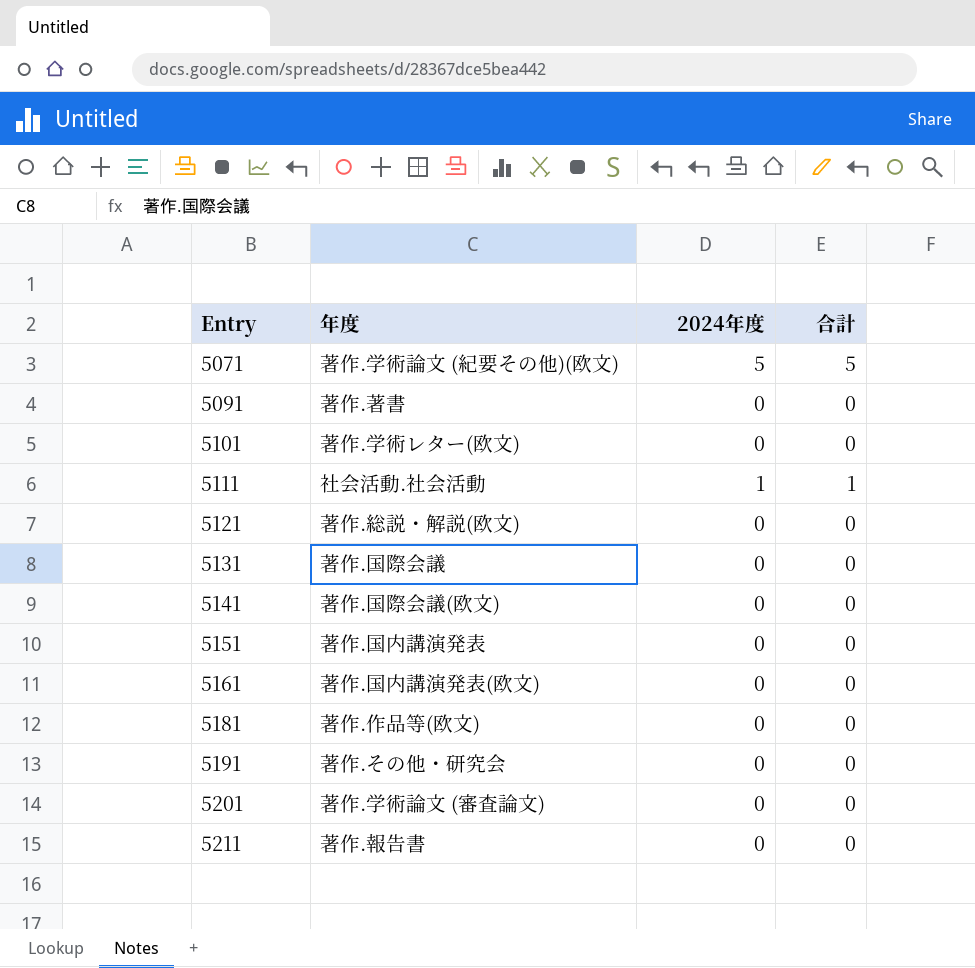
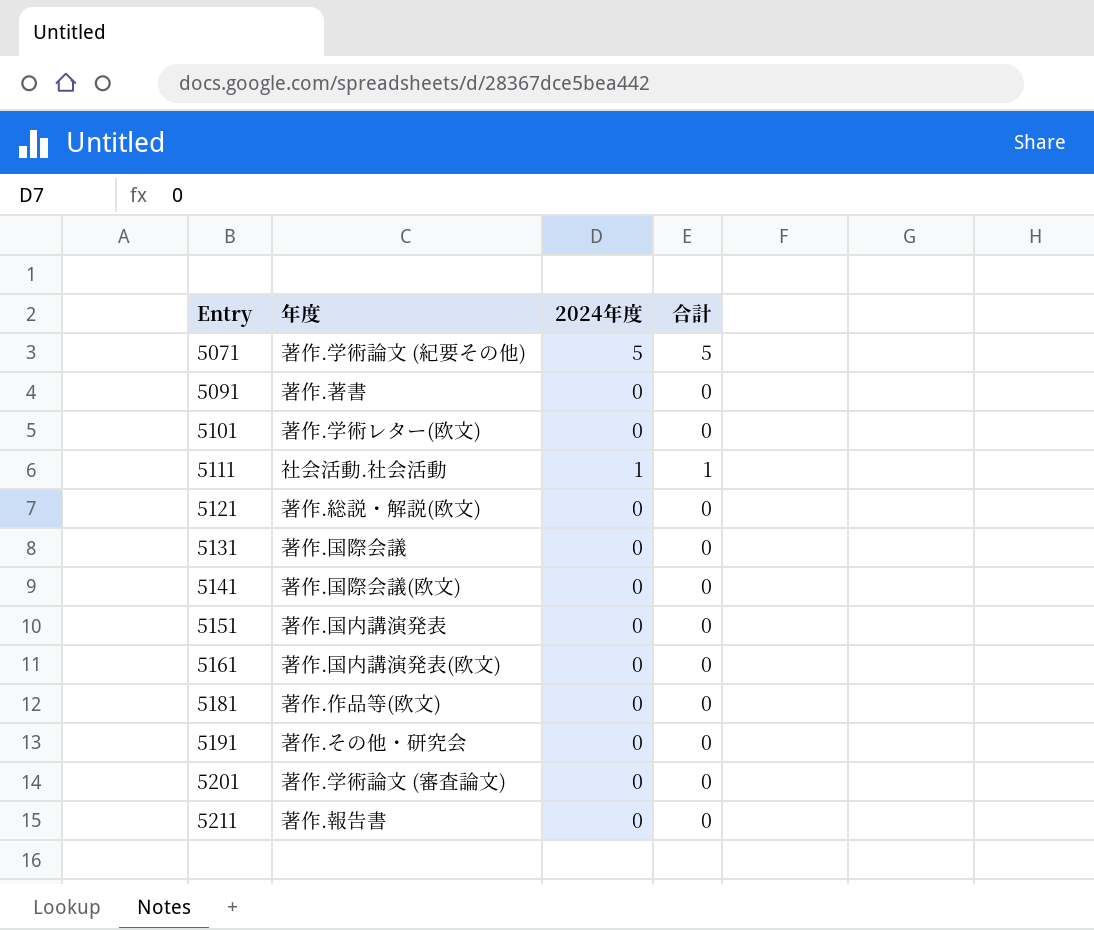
5071 | 年度: 著作.学術論文 (紀要その他)(欧文) -> 著作.学術論文 (紀要その他)

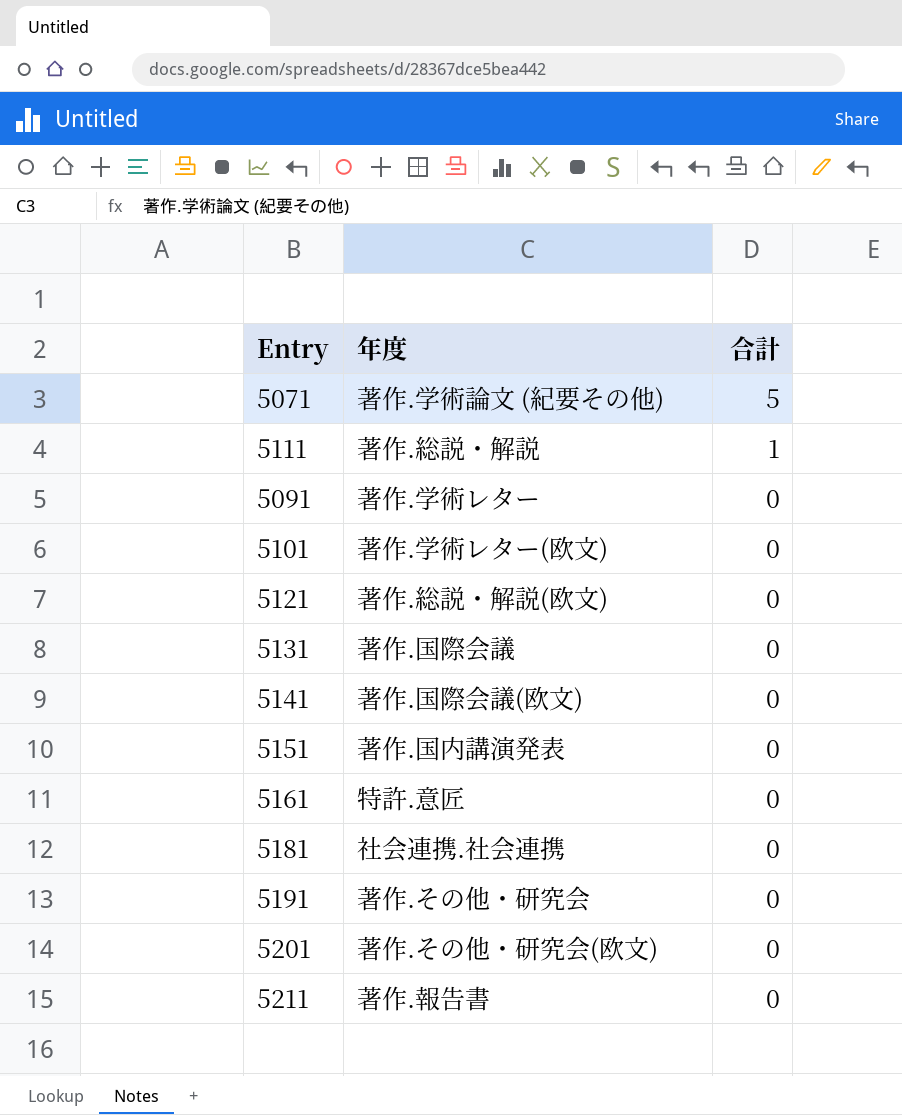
row order: Entry ascending -> 合計 descending
column 2024年度 | position: 3 -> none
5111 | 年度: 社会活動.社会活動 -> 著作.総説・解説
5091 | 年度: 著作.著書 -> 著作.学術レター
5161 | 年度: 著作.国内講演発表(欧文) -> 特許.意匠
5181 | 年度: 著作.作品等(欧文) -> 社会連携.社会連携
5201 | 年度: 著作.学術論文 (審査論文) -> 著作.その他・研究会(欧文)

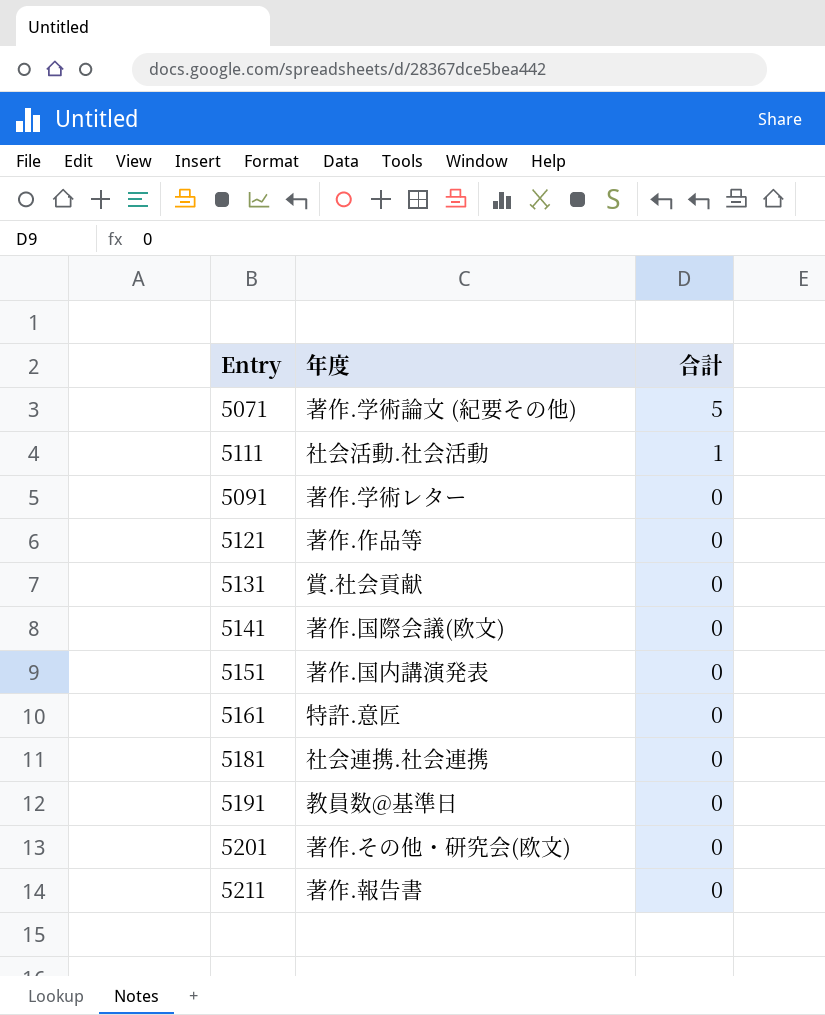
row 5101: 著作.学術レター(欧文) | 0 -> none
5111 | 年度: 著作.総説・解説 -> 社会活動.社会活動
5121 | 年度: 著作.総説・解説(欧文) -> 著作.作品等
5131 | 年度: 著作.国際会議 -> 賞.社会貢献
5191 | 年度: 著作.その他・研究会 -> 教員数@基準日

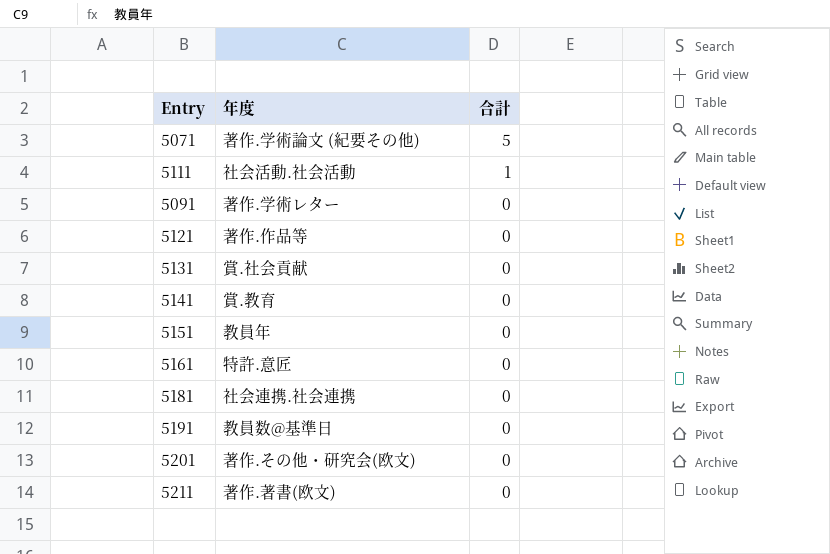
5141 | 年度: 著作.国際会議(欧文) -> 賞.教育
5151 | 年度: 著作.国内講演発表 -> 教員年
5211 | 年度: 著作.報告書 -> 著作.著書(欧文)

